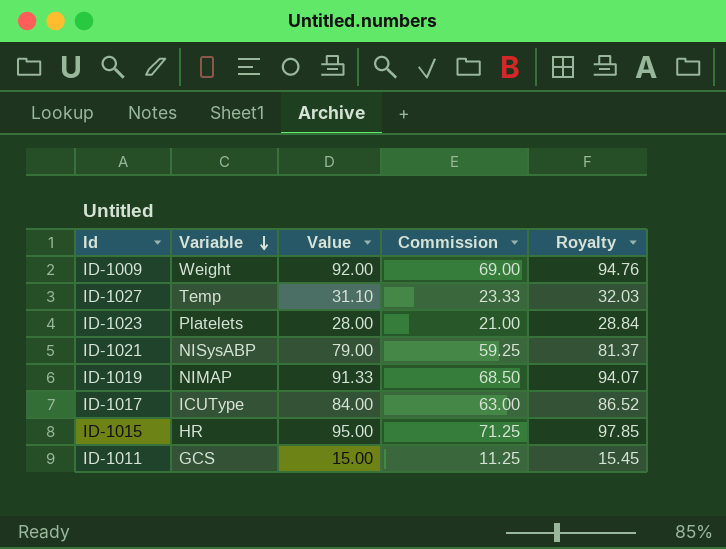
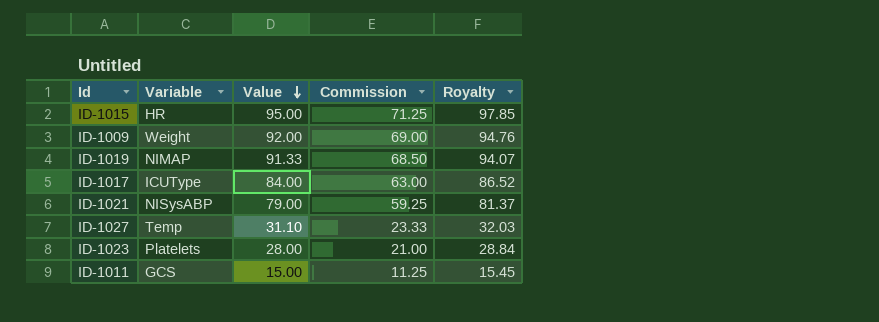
row order: Variable descending -> Value descending

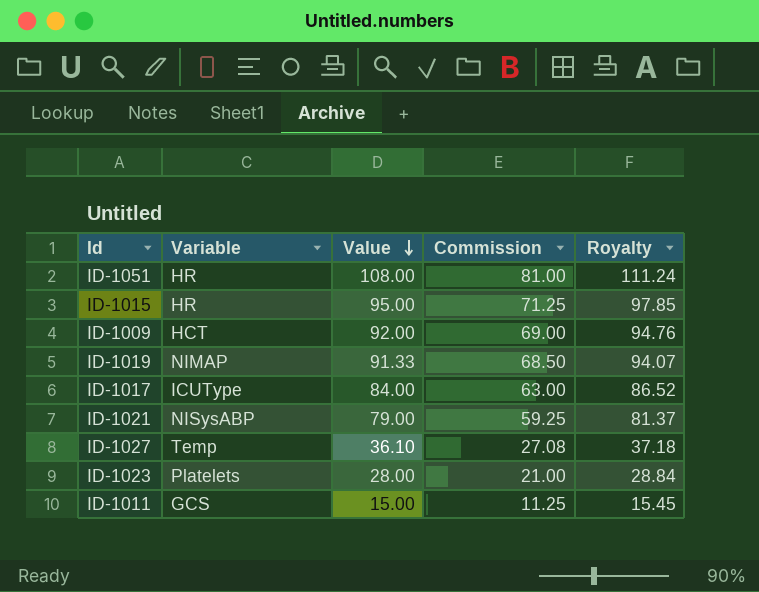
row ID-1051: none -> HR | 108.00 | 81.00 | 111.24
ID-1009 | Variable: Weight -> HCT
ID-1027 | Value: 31.10 -> 36.10
ID-1027 | Commission: 23.33 -> 27.08
ID-1027 | Royalty: 32.03 -> 37.18

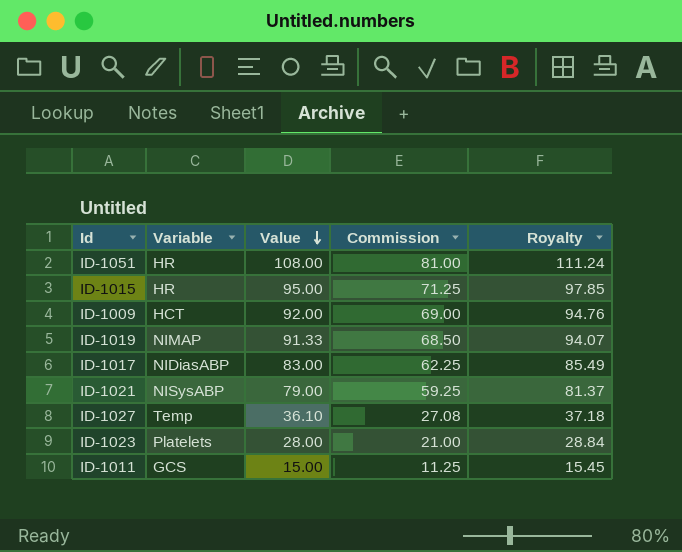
ID-1017 | Variable: ICUType -> NIDiasABP
ID-1017 | Value: 84.00 -> 83.00
ID-1017 | Commission: 63.00 -> 62.25
ID-1017 | Royalty: 86.52 -> 85.49

